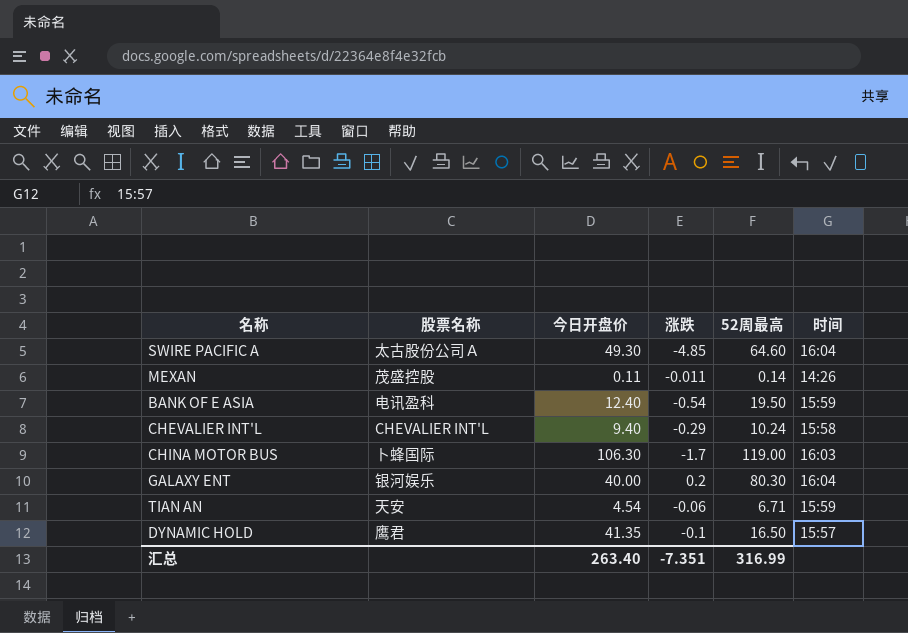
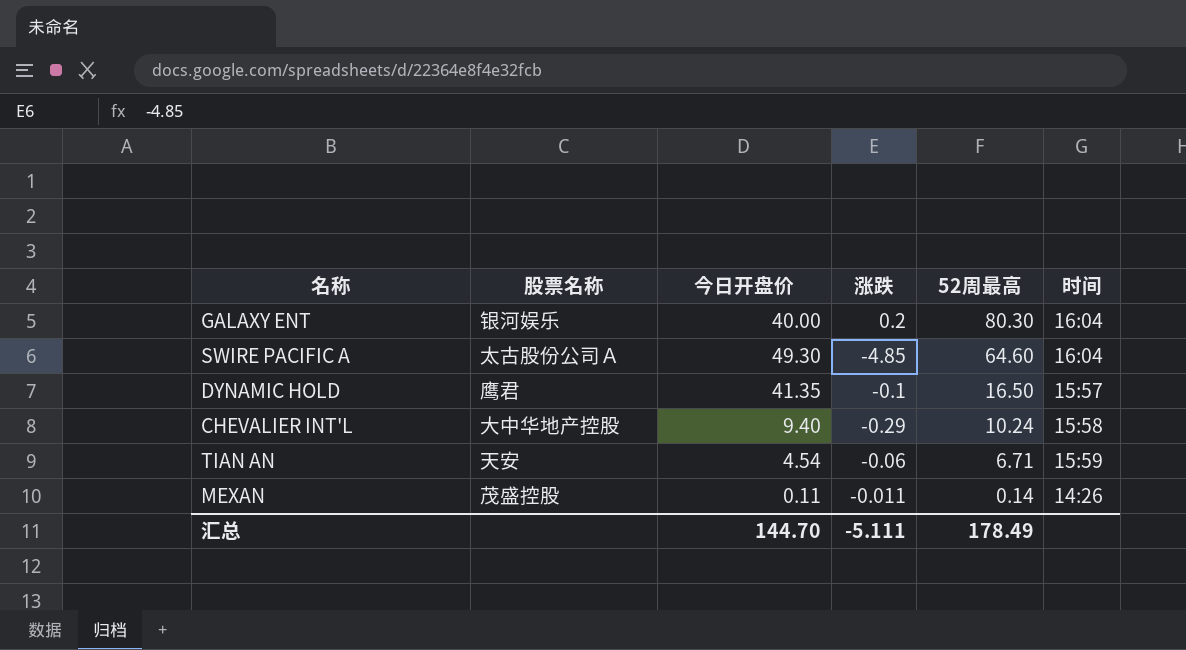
row order: none -> 52周最高 descending
row BANK OF E ASIA: 电讯盈科 | 12.40 | -0.54 | 19.50 | 15:59 -> none
row CHINA MOTOR BUS: 卜蜂国际 | 106.30 | -1.7 | 119.00 | 16:03 -> none
CHEVALIER INT'L | 股票名称: CHEVALIER INT'L -> 大中华地产控股
汇总 | 今日开盘价: 263.40 -> 144.70
汇总 | 涨跌: -7.351 -> -5.111
汇总 | 52周最高: 316.99 -> 178.49

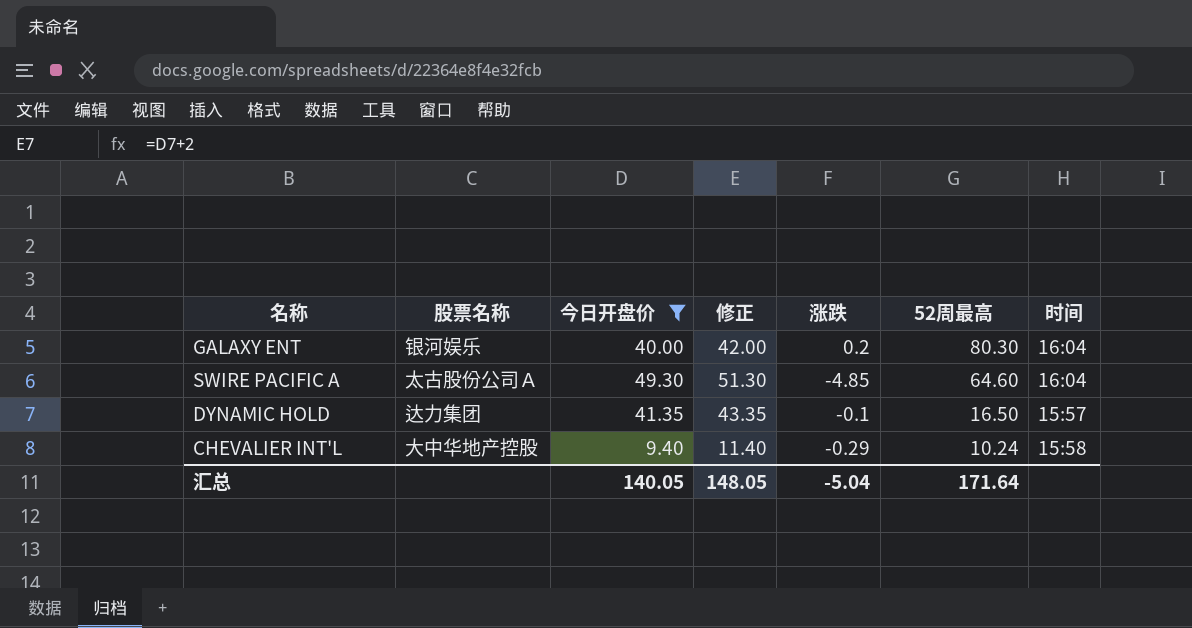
filter: none -> 今日开盘价 >= 9.40
column 修正 | formula: none -> [今日开盘价] + 2
DYNAMIC HOLD | 股票名称: 鹰君 -> 达力集团
汇总 | 今日开盘价: 144.70 -> 140.05
汇总 | 涨跌: -5.111 -> -5.04
汇总 | 52周最高: 178.49 -> 171.64

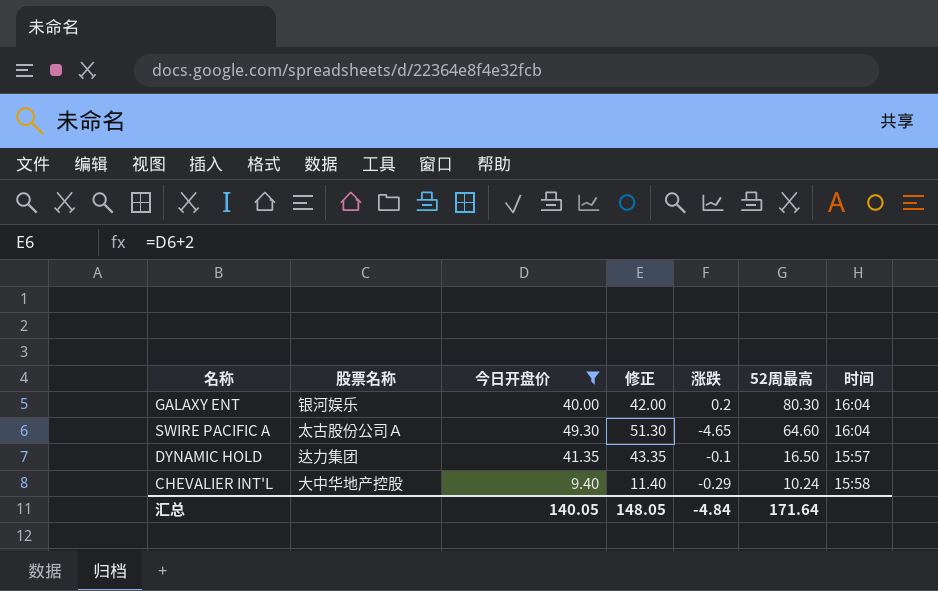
SWIRE PACIFIC A | 涨跌: -4.85 -> -4.65
汇总 | 涨跌: -5.04 -> -4.84

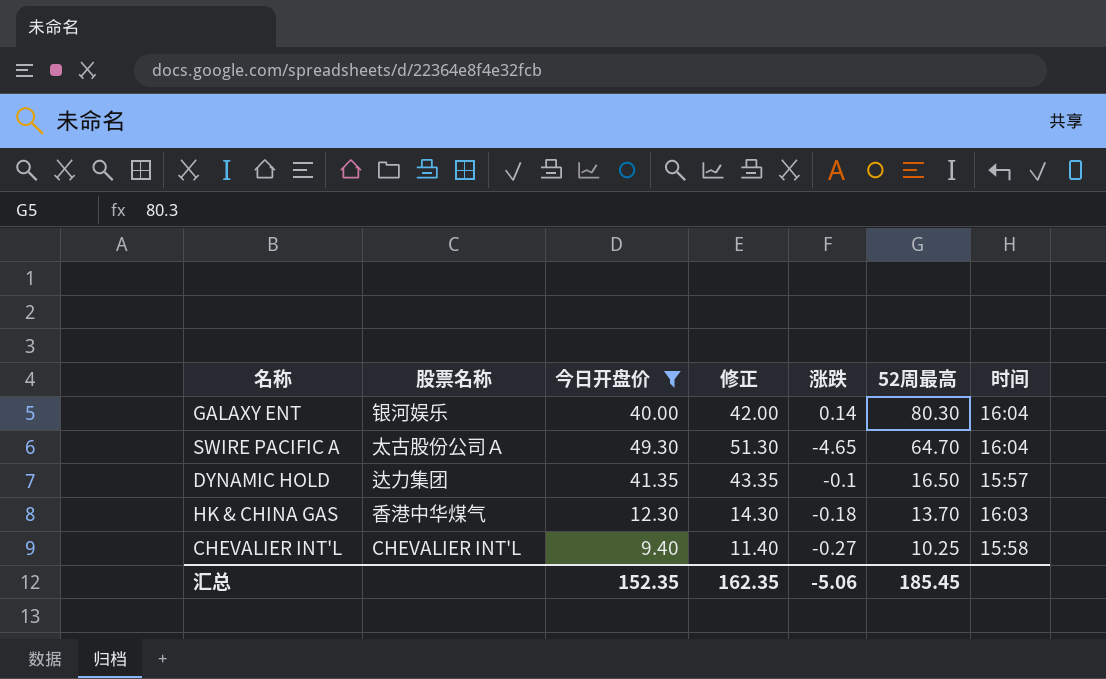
GALAXY ENT | 涨跌: 0.2 -> 0.14
SWIRE PACIFIC A | 52周最高: 64.60 -> 64.70
row HK & CHINA GAS: none -> 香港中华煤气 | 12.30 | 14.30 | -0.18 | 13.70 | 16:03
CHEVALIER INT'L | 股票名称: 大中华地产控股 -> CHEVALIER INT'L
CHEVALIER INT'L | 涨跌: -0.29 -> -0.27
CHEVALIER INT'L | 52周最高: 10.24 -> 10.25
汇总 | 今日开盘价: 140.05 -> 152.35
汇总 | 修正: 148.05 -> 162.35
汇总 | 涨跌: -4.84 -> -5.06
汇总 | 52周最高: 171.64 -> 185.45

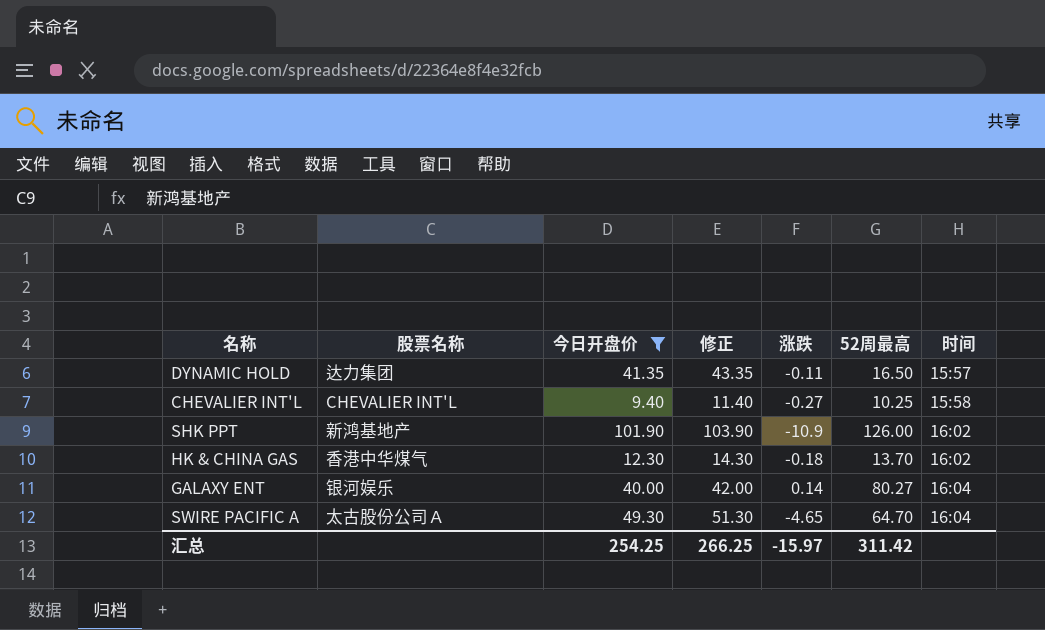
row order: 52周最高 descending -> 时间 ascending
DYNAMIC HOLD | 涨跌: -0.1 -> -0.11
row SHK PPT: none -> 新鸿基地产 | 101.90 | 103.90 | -10.9 | 126.00 | 16:02
HK & CHINA GAS | 时间: 16:03 -> 16:02
GALAXY ENT | 52周最高: 80.30 -> 80.27
汇总 | 今日开盘价: 152.35 -> 254.25
汇总 | 修正: 162.35 -> 266.25
汇总 | 涨跌: -5.06 -> -15.97
汇总 | 52周最高: 185.45 -> 311.42

